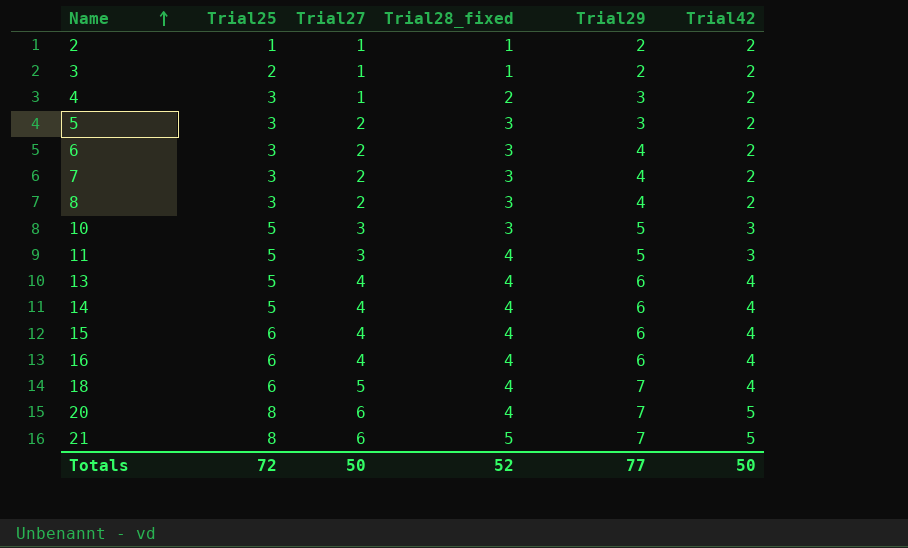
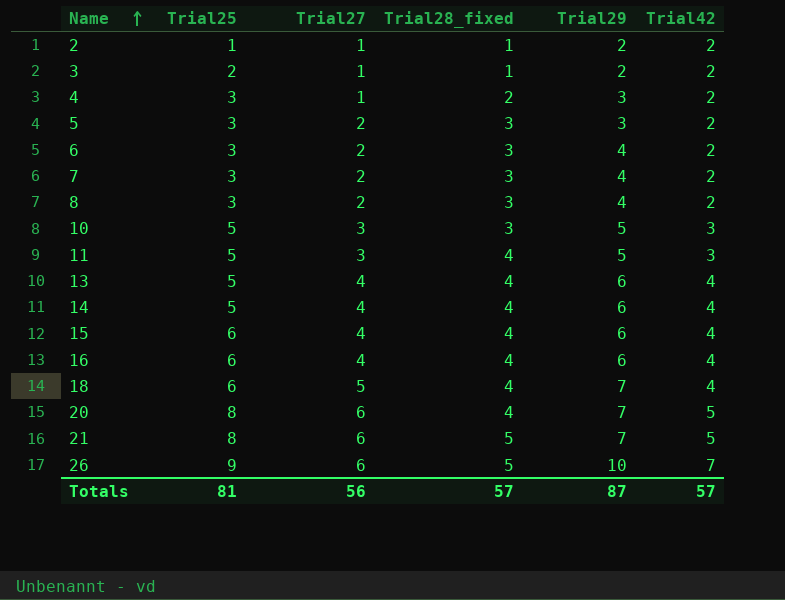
row 26: none -> 9 | 6 | 5 | 10 | 7
Totals | Trial25: 72 -> 81
Totals | Trial27: 50 -> 56
Totals | Trial28_fixed: 52 -> 57
Totals | Trial29: 77 -> 87
Totals | Trial42: 50 -> 57

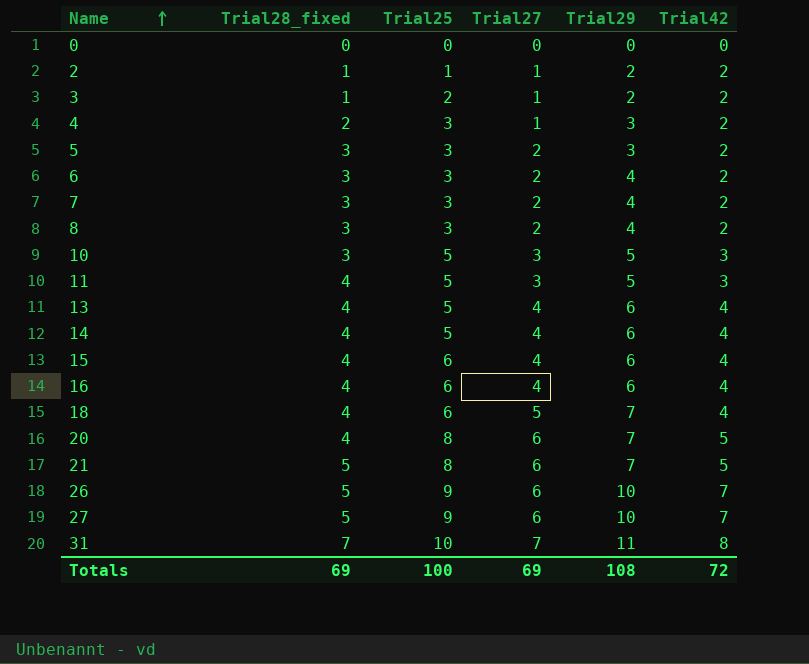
column Trial28_fixed | position: 4 -> 2
row 0: none -> 0 | 0 | 0 | 0 | 0
row 27: none -> 5 | 9 | 6 | 10 | 7
row 31: none -> 7 | 10 | 7 | 11 | 8
Totals | Trial28_fixed: 57 -> 69
Totals | Trial25: 81 -> 100
Totals | Trial27: 56 -> 69
Totals | Trial29: 87 -> 108
Totals | Trial42: 57 -> 72

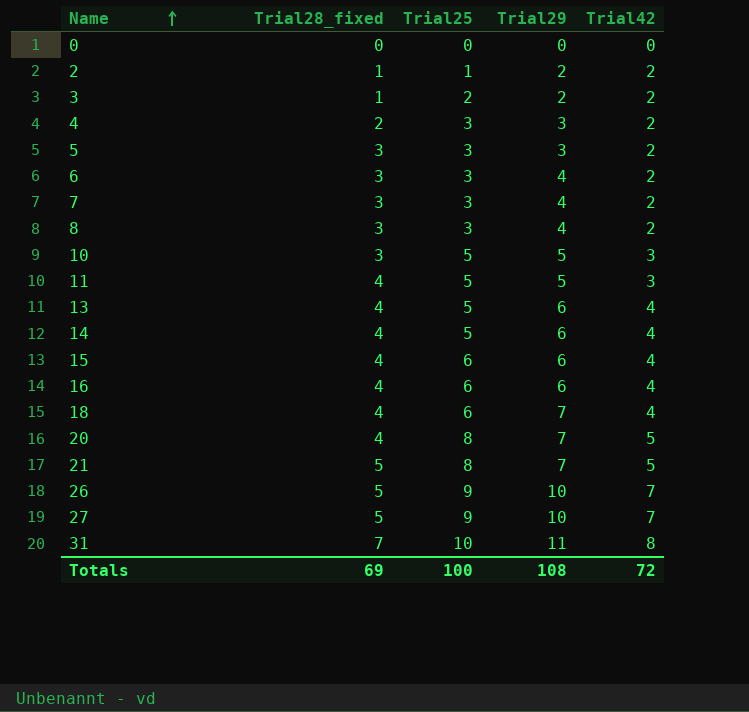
column Trial27 | position: 4 -> none

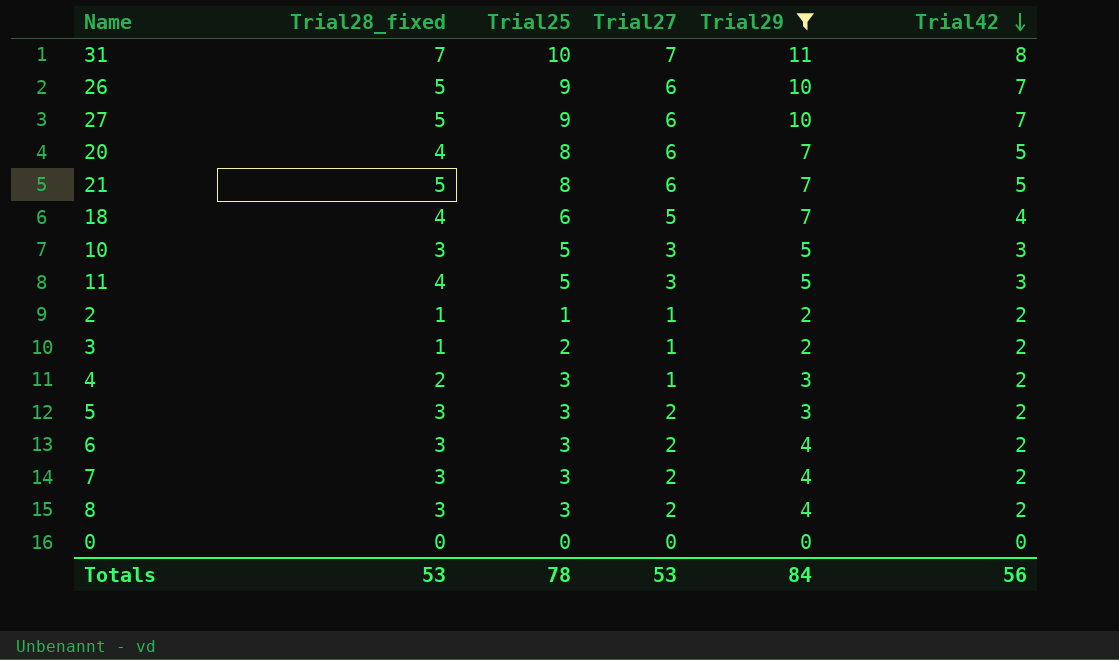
filter: none -> Trial29 != 6
row order: Name ascending -> Trial42 descending
column Trial27 | position: none -> 4
Totals | Trial28_fixed: 69 -> 53
Totals | Trial25: 100 -> 78
Totals | Trial29: 108 -> 84
Totals | Trial42: 72 -> 56

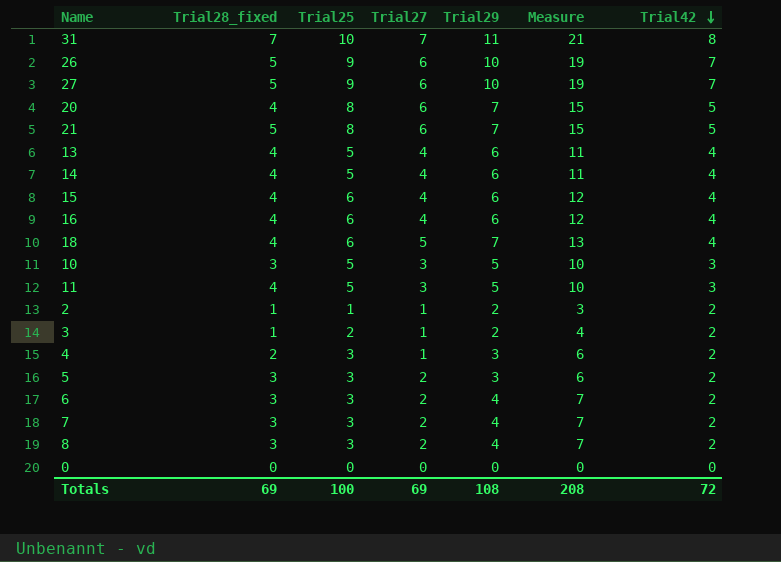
filter: Trial29 != 6 -> none
column Measure | formula: none -> [Trial25] + [Trial29]
Totals | Trial28_fixed: 53 -> 69
Totals | Trial25: 78 -> 100
Totals | Trial27: 53 -> 69
Totals | Trial29: 84 -> 108
Totals | Trial42: 56 -> 72

